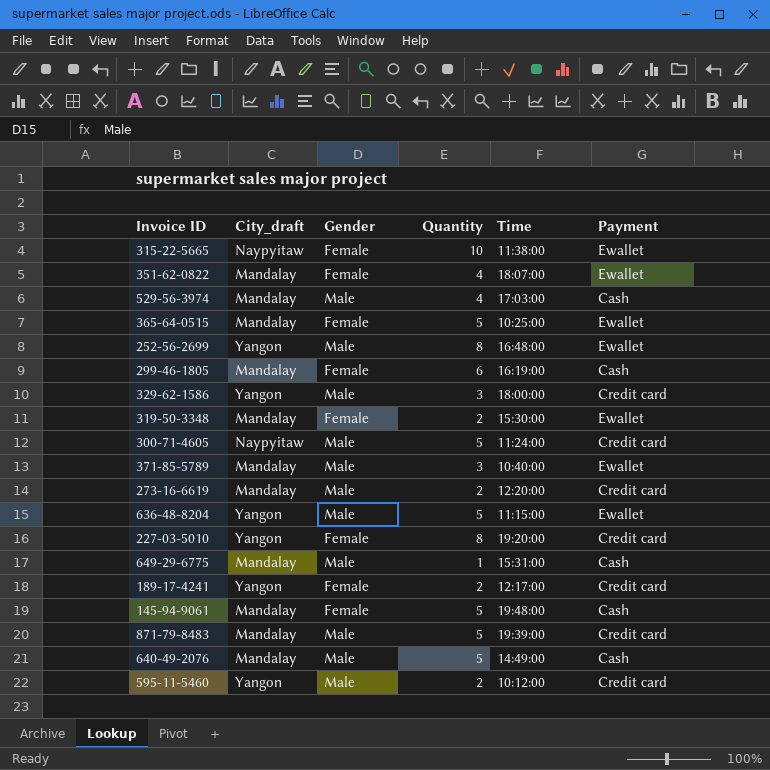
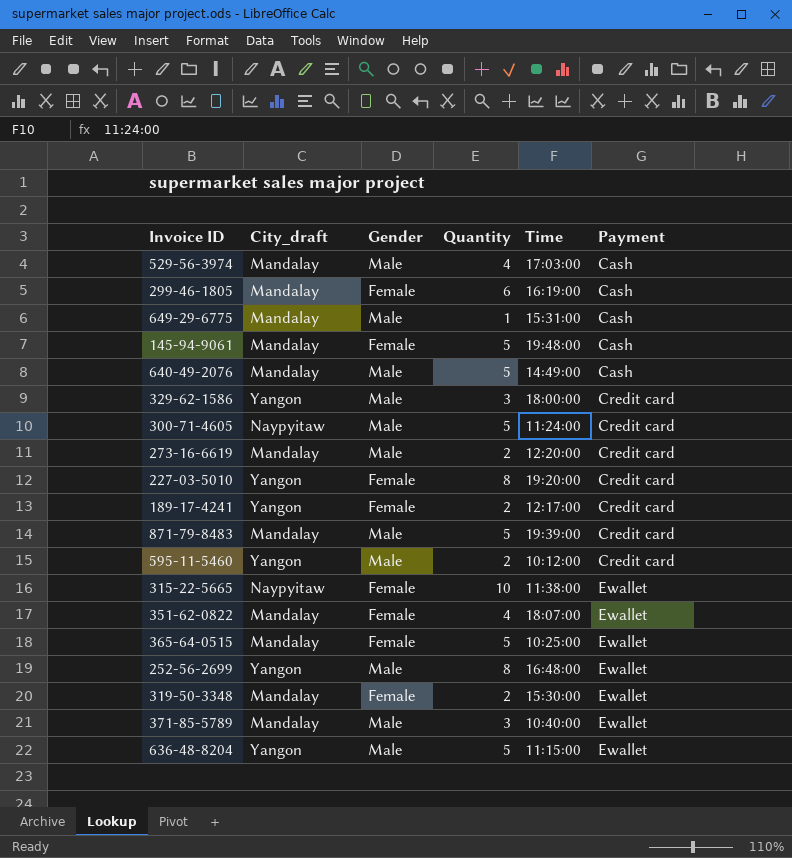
row order: none -> Payment ascending

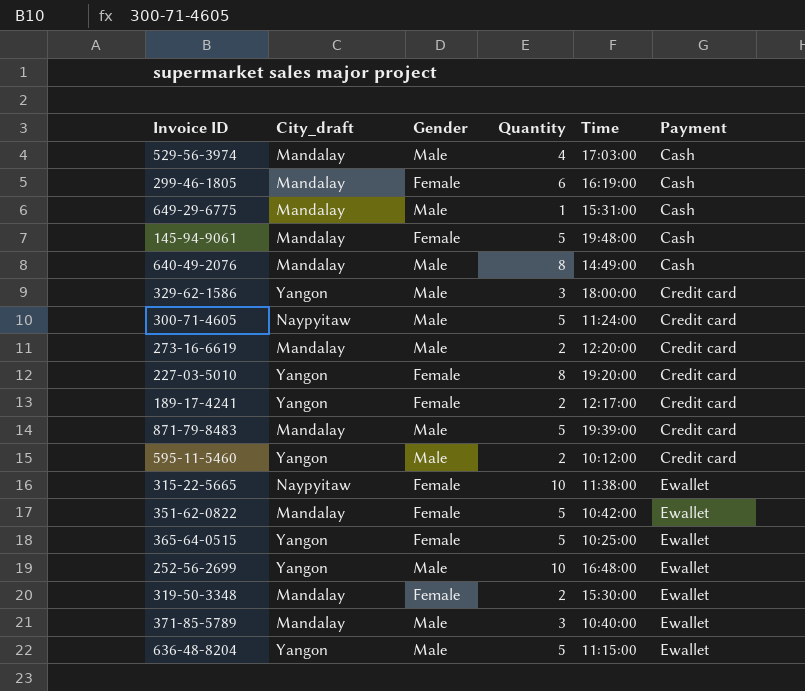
640-49-2076 | Quantity: 5 -> 8
351-62-0822 | Quantity: 4 -> 5
351-62-0822 | Time: 18:07:00 -> 10:42:00
365-64-0515 | City_draft: Mandalay -> Yangon
252-56-2699 | Quantity: 8 -> 10

